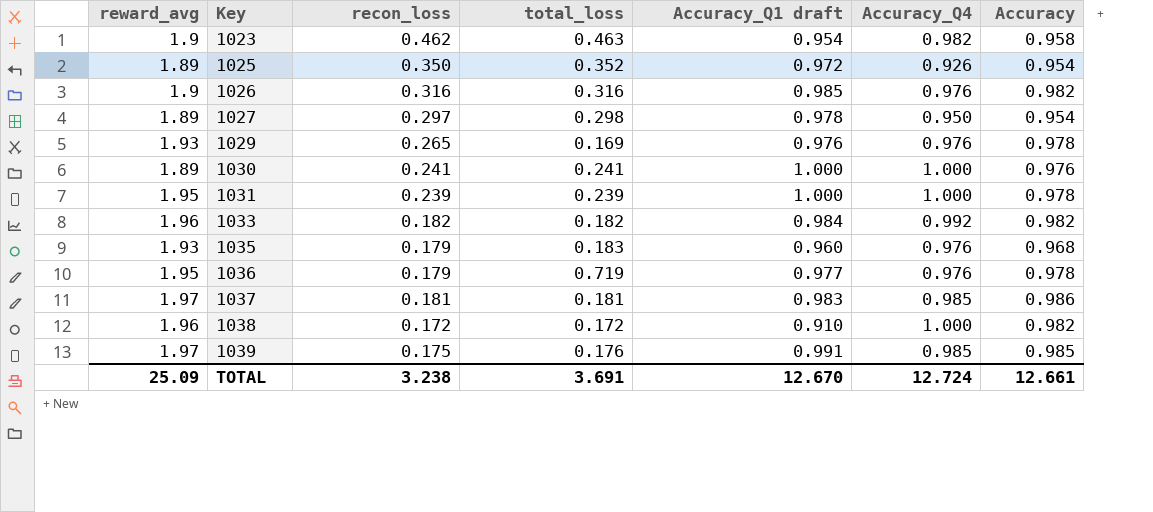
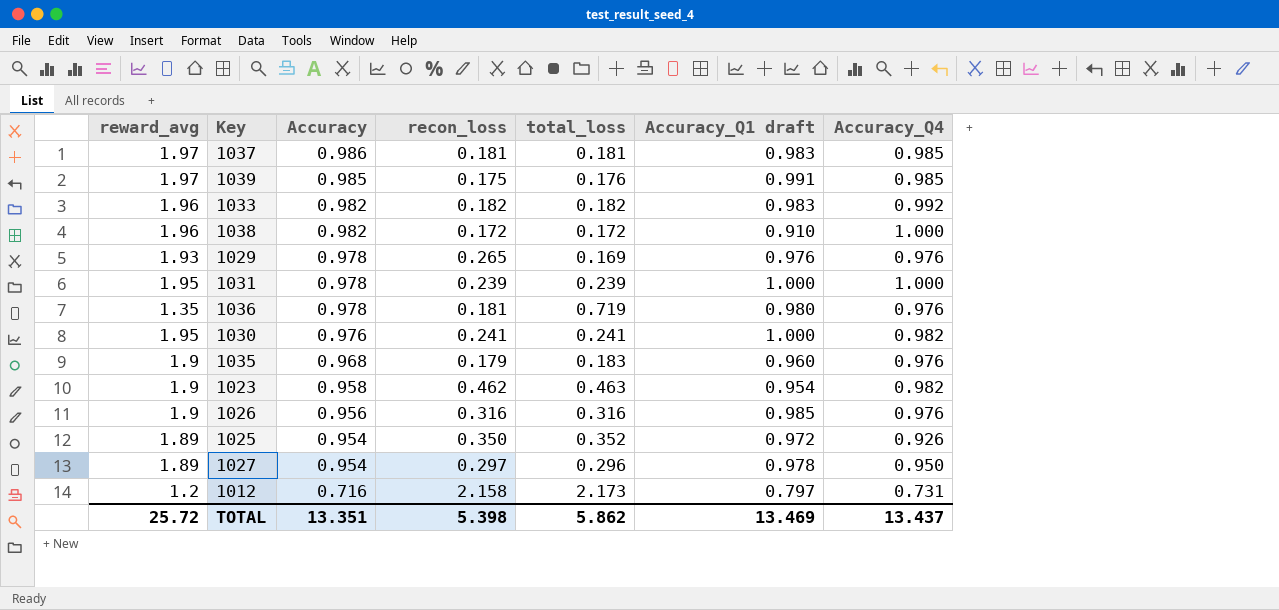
row order: Key ascending -> Accuracy descending
column Accuracy | position: 7 -> 3
1033 | Accuracy_Q1 draft: 0.984 -> 0.983
1036 | reward_avg: 1.95 -> 1.35
1036 | recon_loss: 0.179 -> 0.181
1036 | Accuracy_Q1 draft: 0.977 -> 0.980
1030 | reward_avg: 1.89 -> 1.95
1030 | Accuracy_Q4: 1.000 -> 0.982
1035 | reward_avg: 1.93 -> 1.9
1026 | Accuracy: 0.982 -> 0.956
1027 | total_loss: 0.298 -> 0.296
row 1012: none -> 1.2 | 0.716 | 2.158 | 2.173 | 0.797 | 0.731
TOTAL | reward_avg: 25.09 -> 25.72
TOTAL | Accuracy: 12.661 -> 13.351
TOTAL | recon_loss: 3.238 -> 5.398
TOTAL | total_loss: 3.691 -> 5.862
TOTAL | Accuracy_Q1 draft: 12.670 -> 13.469
TOTAL | Accuracy_Q4: 12.724 -> 13.437

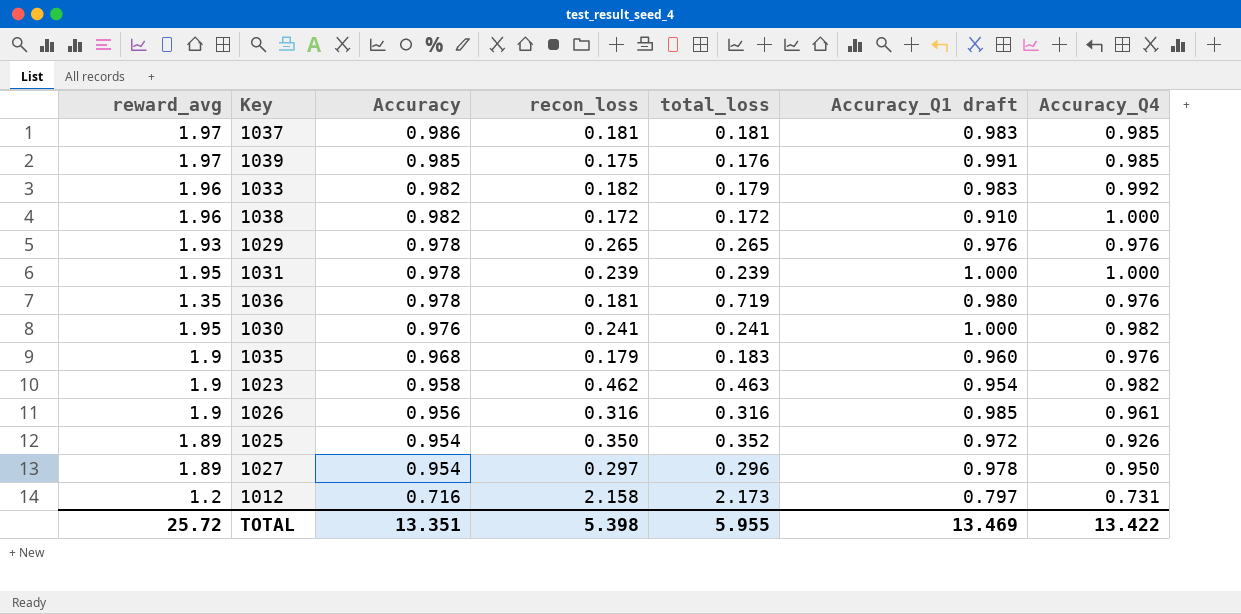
1033 | total_loss: 0.182 -> 0.179
1029 | total_loss: 0.169 -> 0.265
1026 | Accuracy_Q4: 0.976 -> 0.961
TOTAL | total_loss: 5.862 -> 5.955
TOTAL | Accuracy_Q4: 13.437 -> 13.422

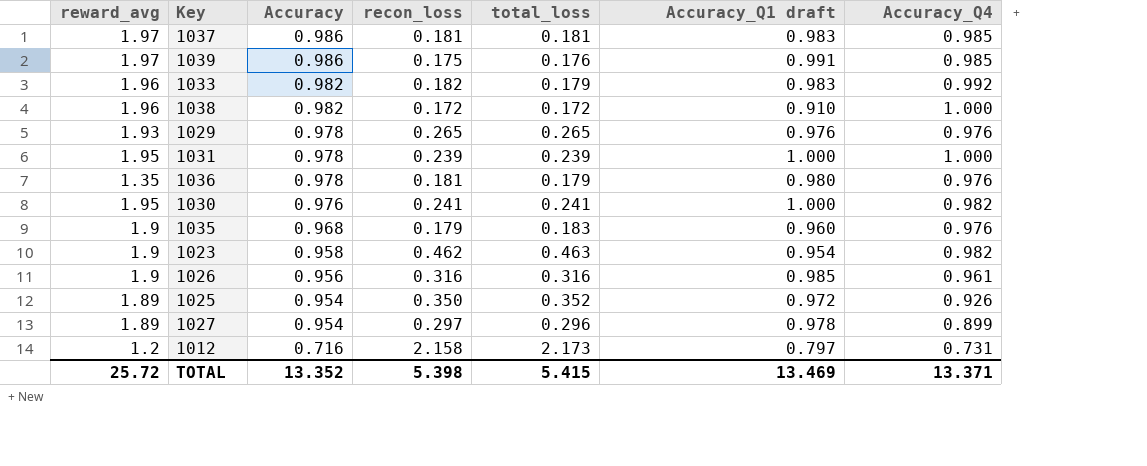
1039 | Accuracy: 0.985 -> 0.986
1036 | total_loss: 0.719 -> 0.179
1027 | Accuracy_Q4: 0.950 -> 0.899
TOTAL | Accuracy: 13.351 -> 13.352
TOTAL | total_loss: 5.955 -> 5.415
TOTAL | Accuracy_Q4: 13.422 -> 13.371

